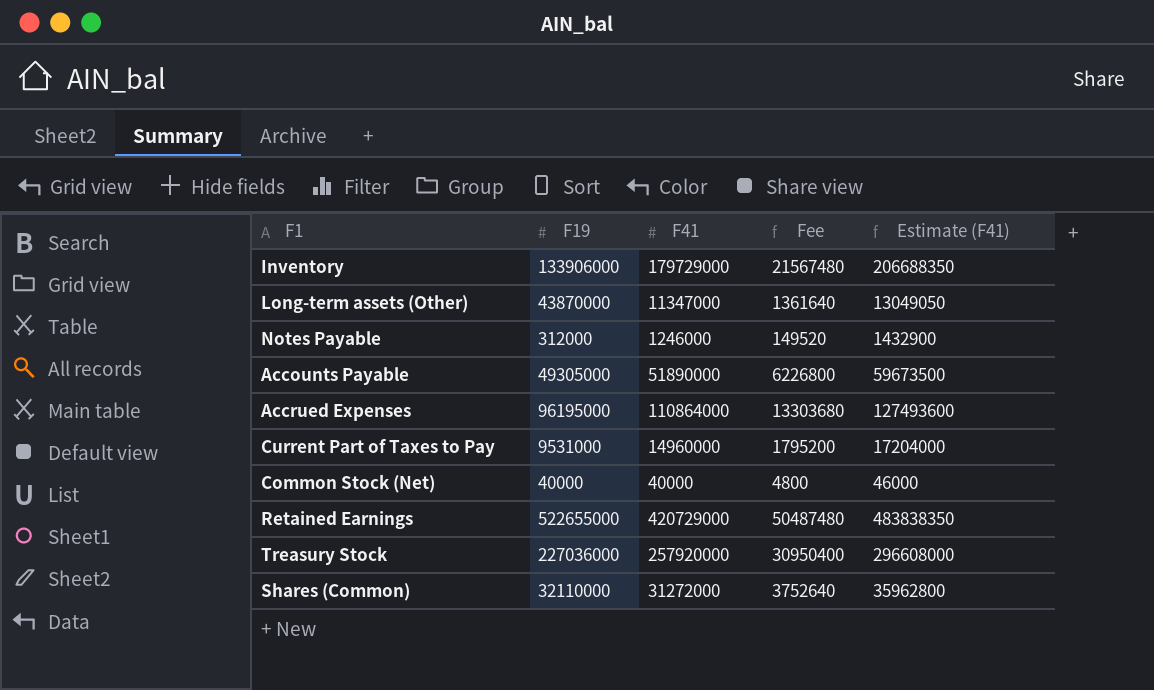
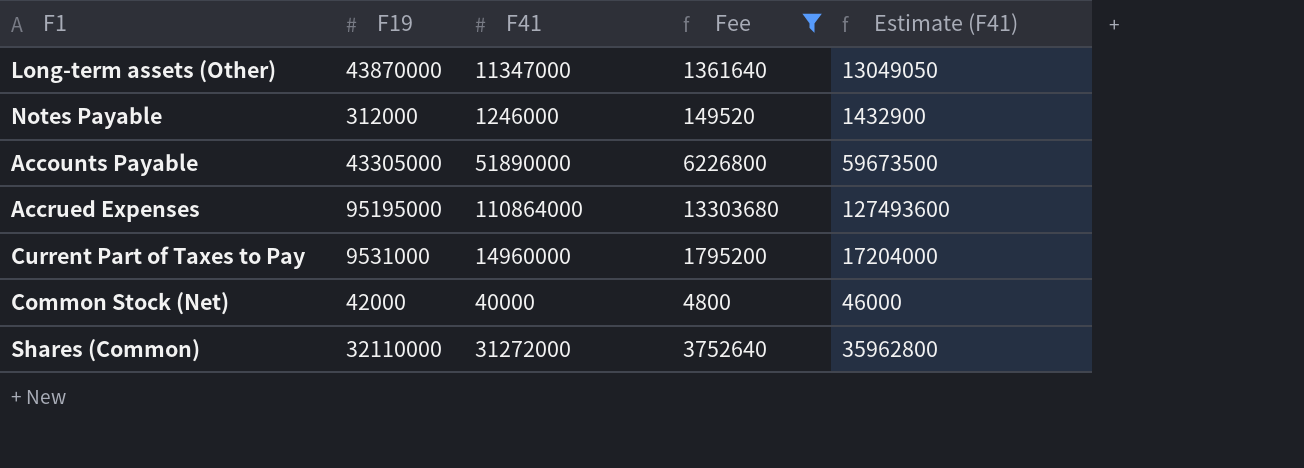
filter: none -> Fee <= 13303680
Accounts Payable | F19: 49305000 -> 43305000
Accrued Expenses | F19: 96195000 -> 95195000
Common Stock (Net) | F19: 40000 -> 42000

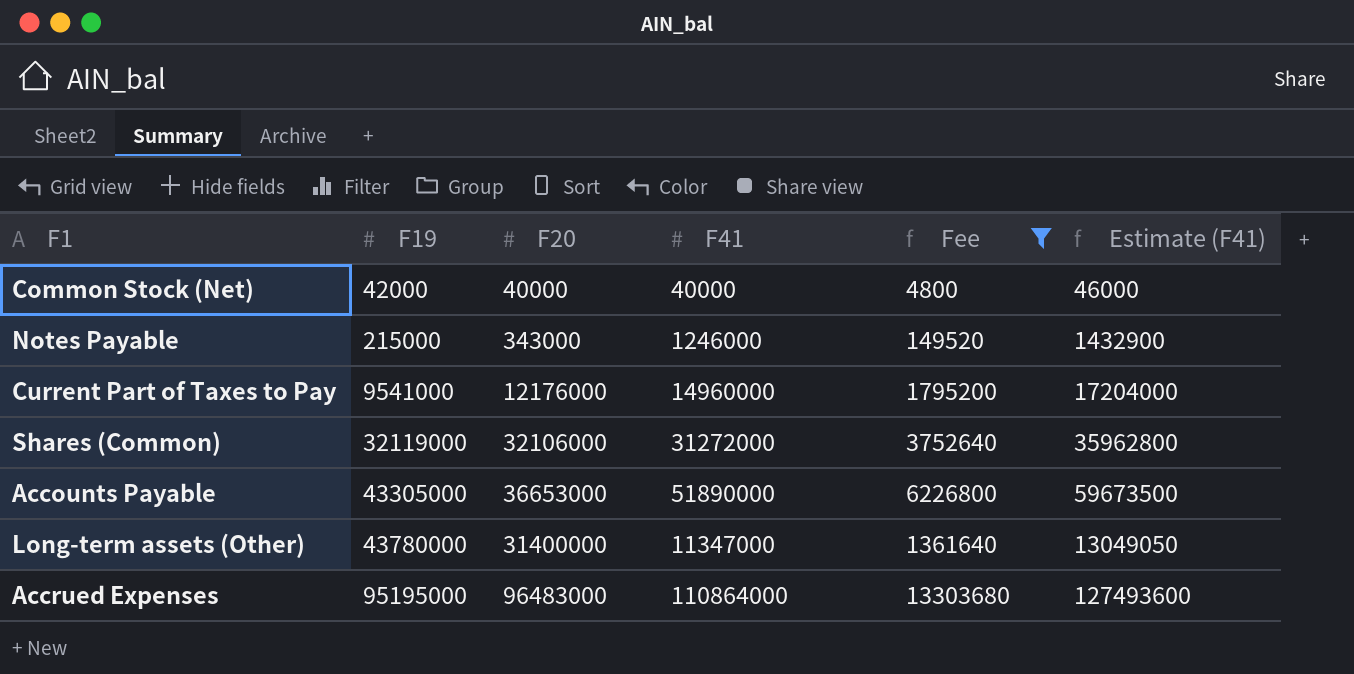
row order: none -> F19 ascending
column F20 | position: none -> 3
Notes Payable | F19: 312000 -> 215000
Current Part of Taxes to Pay | F19: 9531000 -> 9541000
Shares (Common) | F19: 32110000 -> 32119000
Long-term assets (Other) | F19: 43870000 -> 43780000

